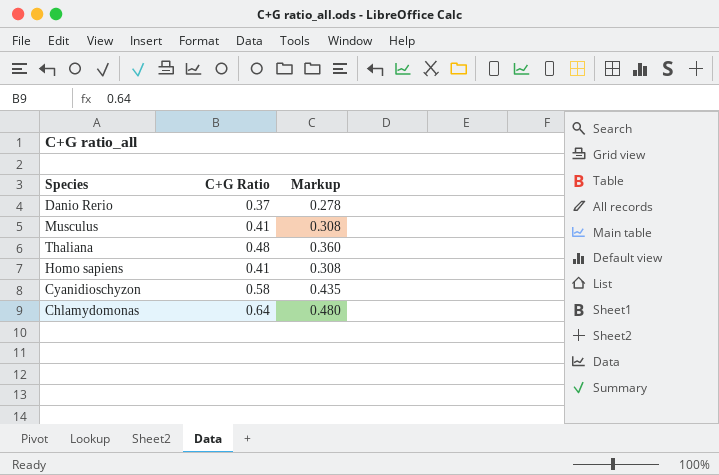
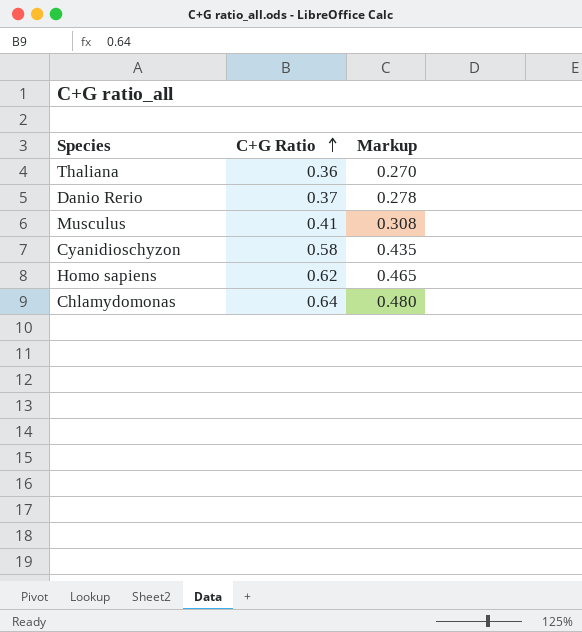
row order: none -> C+G Ratio ascending
Thaliana | C+G Ratio: 0.48 -> 0.36
Thaliana | Markup: 0.360 -> 0.270
Homo sapiens | C+G Ratio: 0.41 -> 0.62
Homo sapiens | Markup: 0.308 -> 0.465

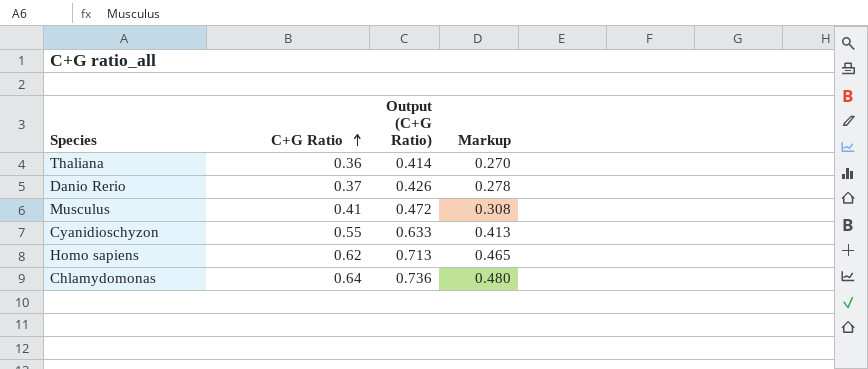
column Output (C+G Ratio) | formula: none -> [C+G Ratio] * 1.15
Cyanidioschyzon | C+G Ratio: 0.58 -> 0.55
Cyanidioschyzon | Markup: 0.435 -> 0.413

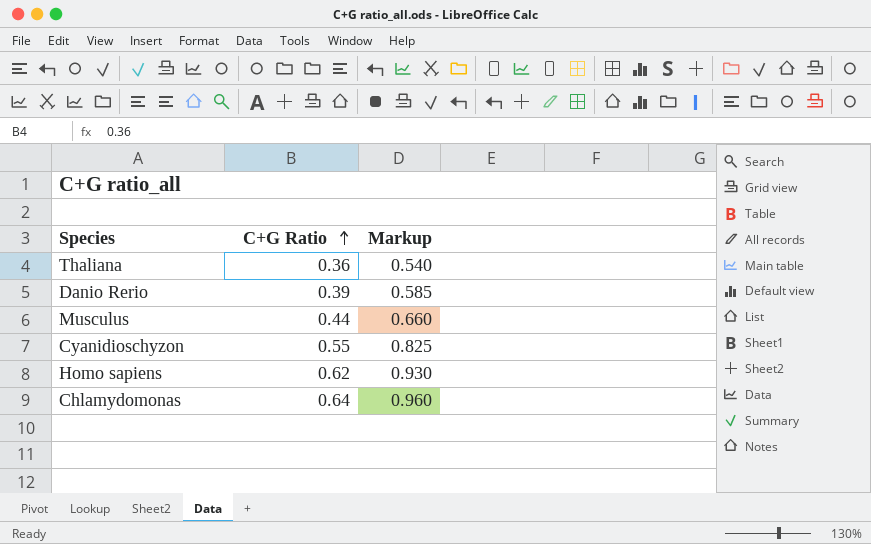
column Output (C+G Ratio) | formula: [C+G Ratio] * 1.15 -> none
column Markup | formula: [C+G Ratio] * 0.75 -> [C+G Ratio] * 1.5
Danio Rerio | C+G Ratio: 0.37 -> 0.39
Musculus | C+G Ratio: 0.41 -> 0.44

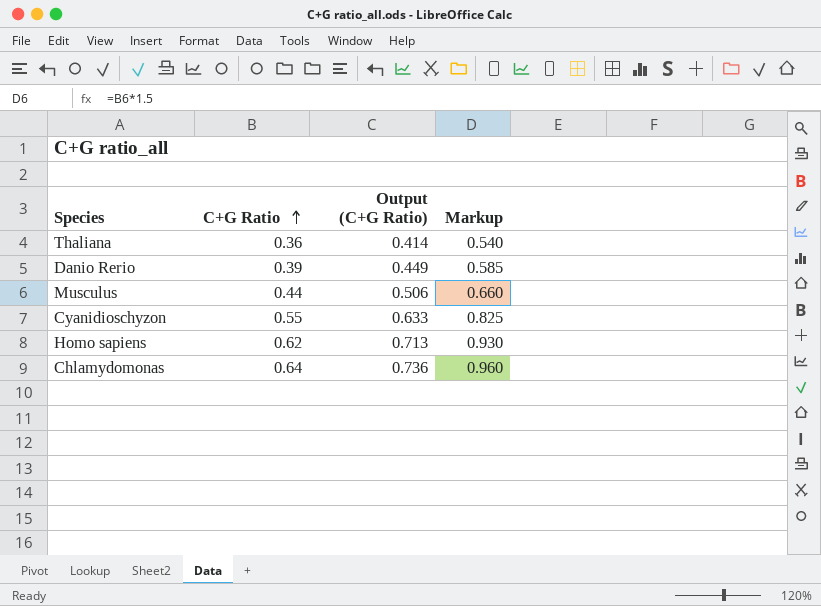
column Output (C+G Ratio) | formula: none -> [C+G Ratio] * 1.15

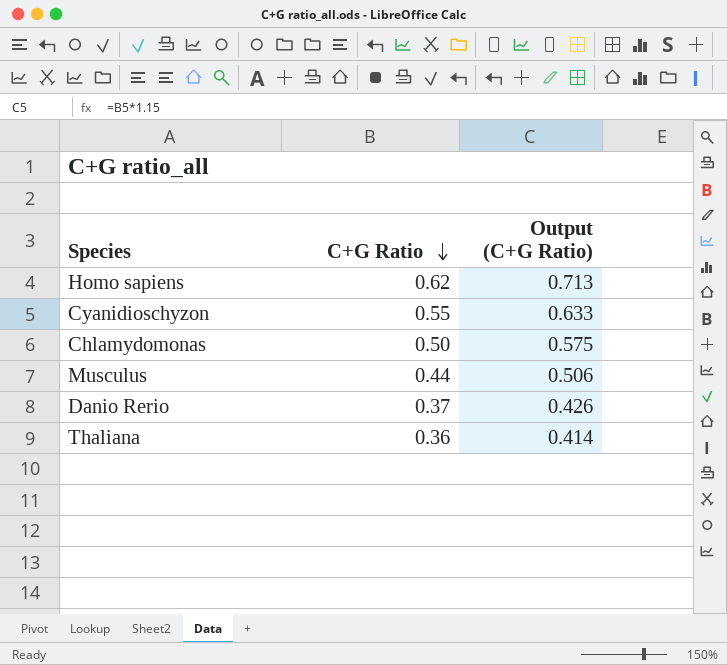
row order: C+G Ratio ascending -> C+G Ratio descending
column Markup | formula: [C+G Ratio] * 1.5 -> none
Chlamydomonas | C+G Ratio: 0.64 -> 0.50
Chlamydomonas | Output (C+G Ratio): 0.736 -> 0.575
Danio Rerio | C+G Ratio: 0.39 -> 0.37
Danio Rerio | Output (C+G Ratio): 0.449 -> 0.426

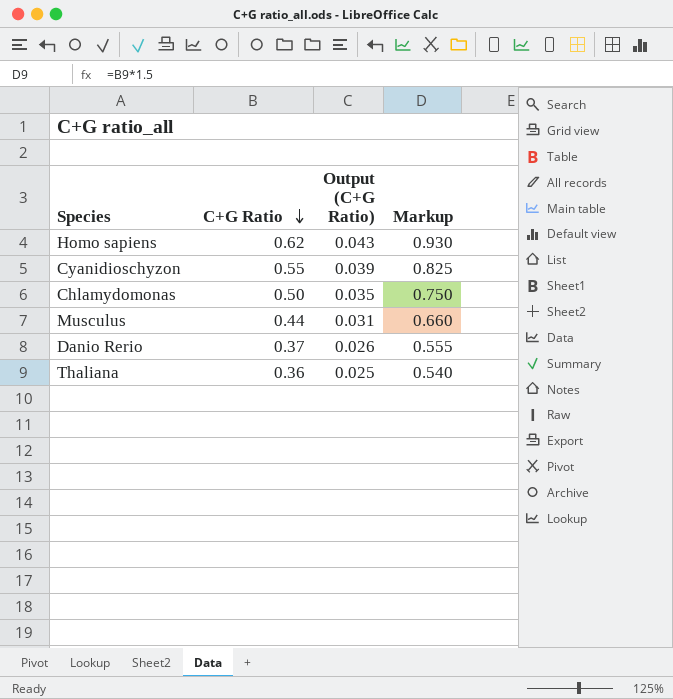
column Output (C+G Ratio) | formula: [C+G Ratio] * 1.15 -> [C+G Ratio] * 0.07
column Markup | formula: none -> [C+G Ratio] * 1.5

